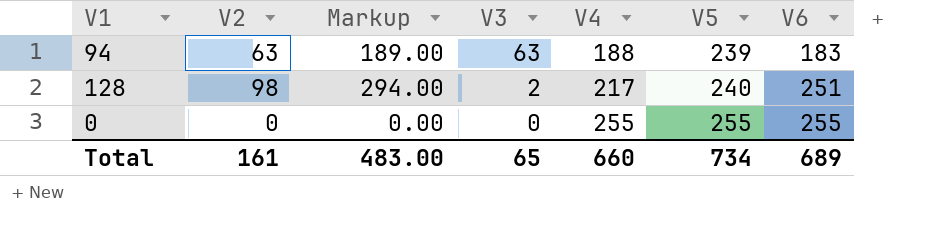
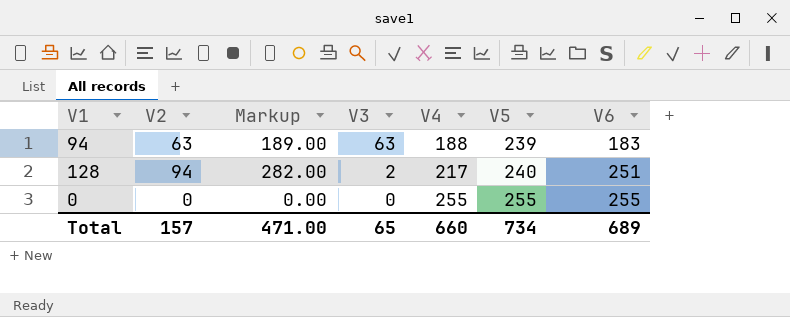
128 | V2: 98 -> 94
128 | Markup: 294.00 -> 282.00
Total | V2: 161 -> 157
Total | Markup: 483.00 -> 471.00

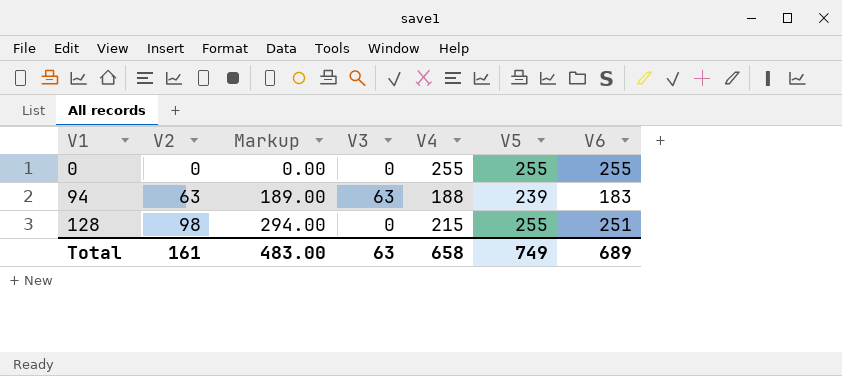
row order: V3 descending -> V1 ascending
128 | V2: 94 -> 98
128 | Markup: 282.00 -> 294.00
128 | V3: 2 -> 0
128 | V4: 217 -> 215
128 | V5: 240 -> 255
Total | V2: 157 -> 161
Total | Markup: 471.00 -> 483.00
Total | V3: 65 -> 63
Total | V4: 660 -> 658
Total | V5: 734 -> 749

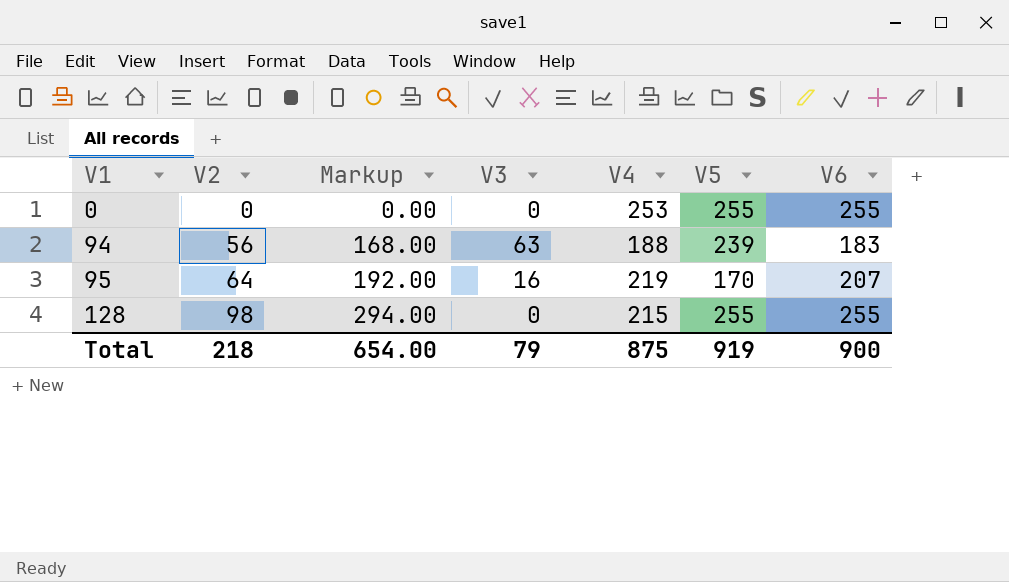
0 | V4: 255 -> 253
94 | V2: 63 -> 56
94 | Markup: 189.00 -> 168.00
row 95: none -> 64 | 192.00 | 16 | 219 | 170 | 207
128 | V6: 251 -> 255
Total | V2: 161 -> 218
Total | Markup: 483.00 -> 654.00
Total | V3: 63 -> 79
Total | V4: 658 -> 875
Total | V5: 749 -> 919
Total | V6: 689 -> 900

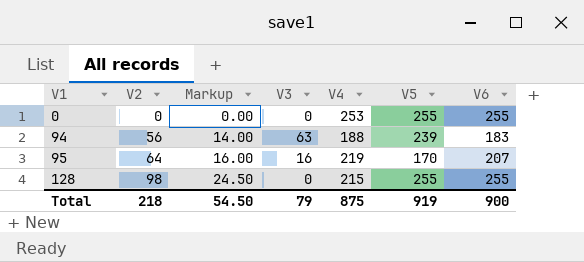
column Markup | formula: [V2] * 3 -> [V2] * 0.25
Total | Markup: 654.00 -> 54.50

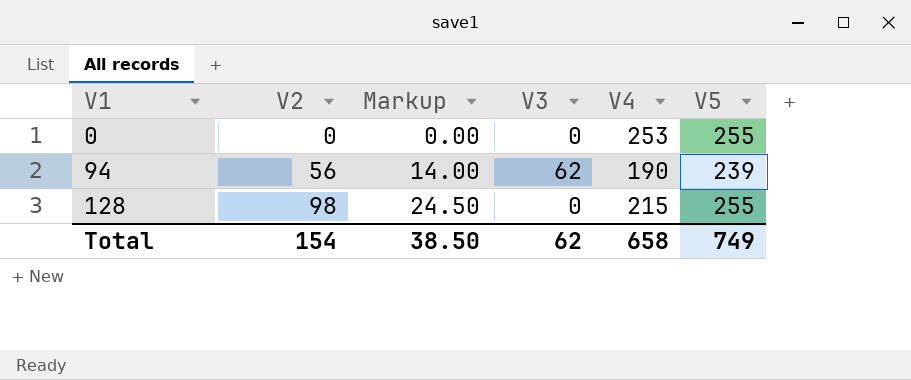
column V6 | position: 7 -> none
row 95: 64 | 16.00 | 16 | 219 | 170 | 207 -> none
94 | V3: 63 -> 62
94 | V4: 188 -> 190
Total | V2: 218 -> 154
Total | Markup: 54.50 -> 38.50
Total | V3: 79 -> 62
Total | V4: 875 -> 658
Total | V5: 919 -> 749

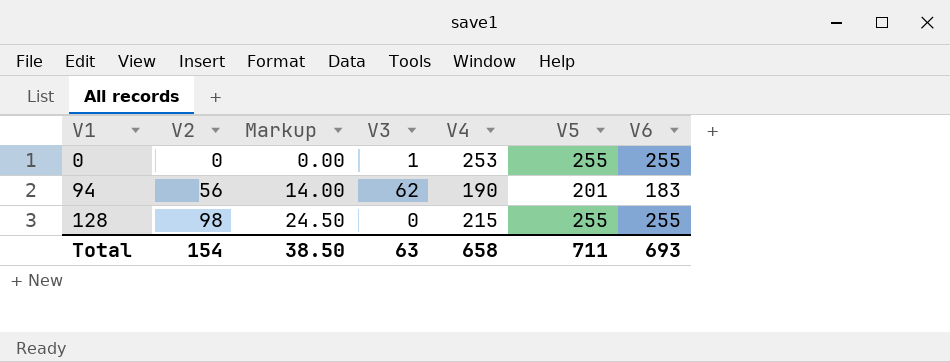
column V6 | position: none -> 7
0 | V3: 0 -> 1
94 | V5: 239 -> 201
Total | V3: 62 -> 63
Total | V5: 749 -> 711

